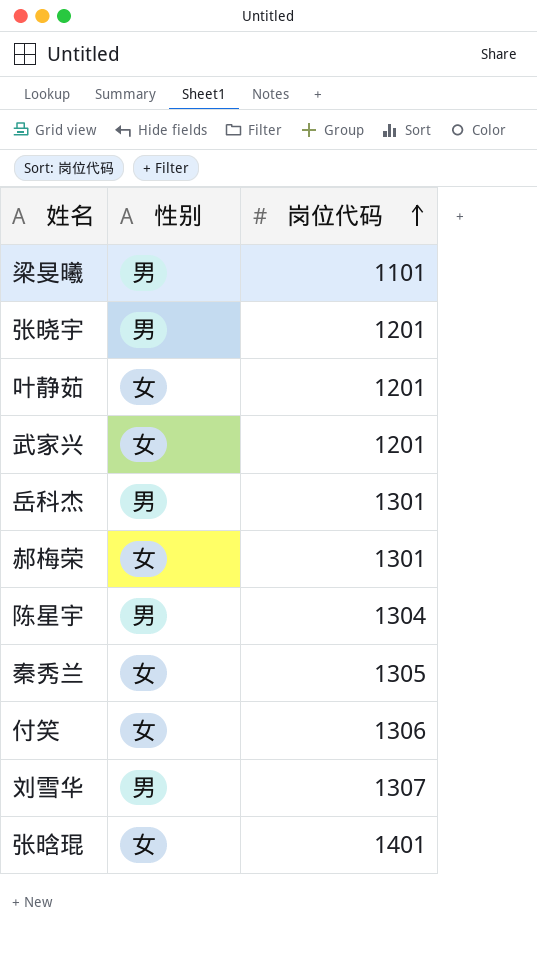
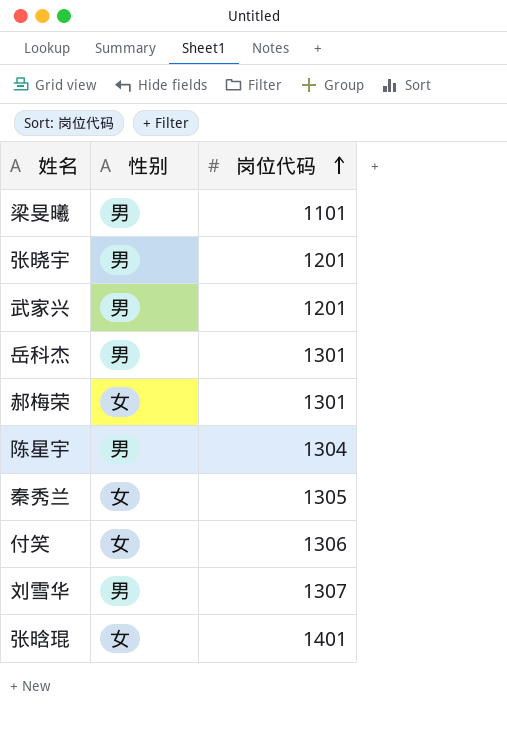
row 叶静茹: 女 | 1201 -> none
武家兴 | 性别: 女 -> 男

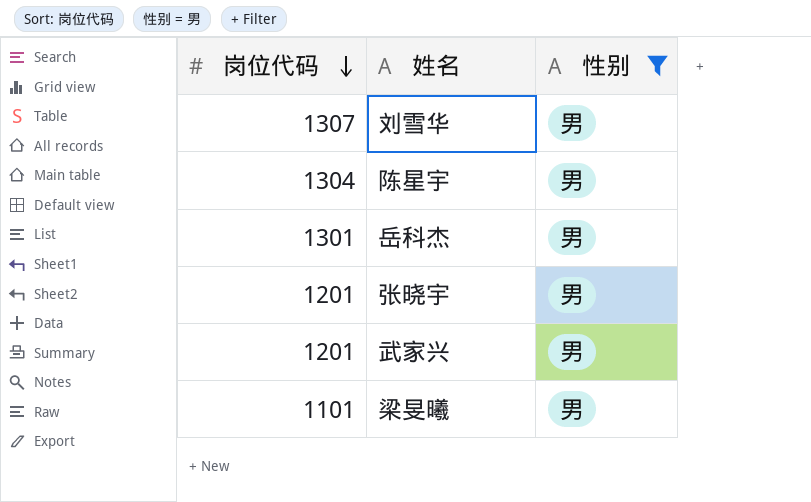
filter: none -> 性别 = 男
row order: 岗位代码 ascending -> 岗位代码 descending
column 岗位代码 | position: 3 -> 1

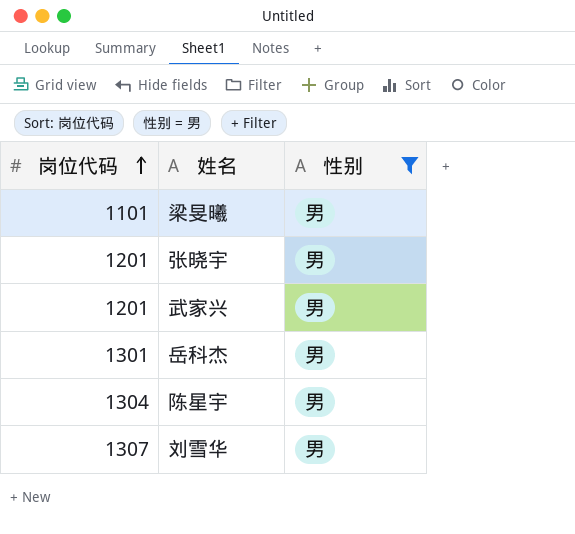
row order: 岗位代码 descending -> 岗位代码 ascending

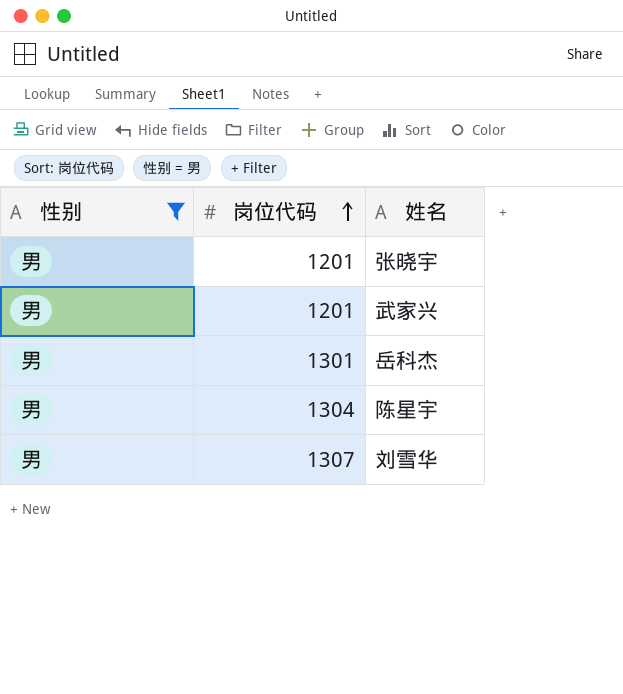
column 性别 | position: 3 -> 1
row 梁旻曦: 1101 | 男 -> none

